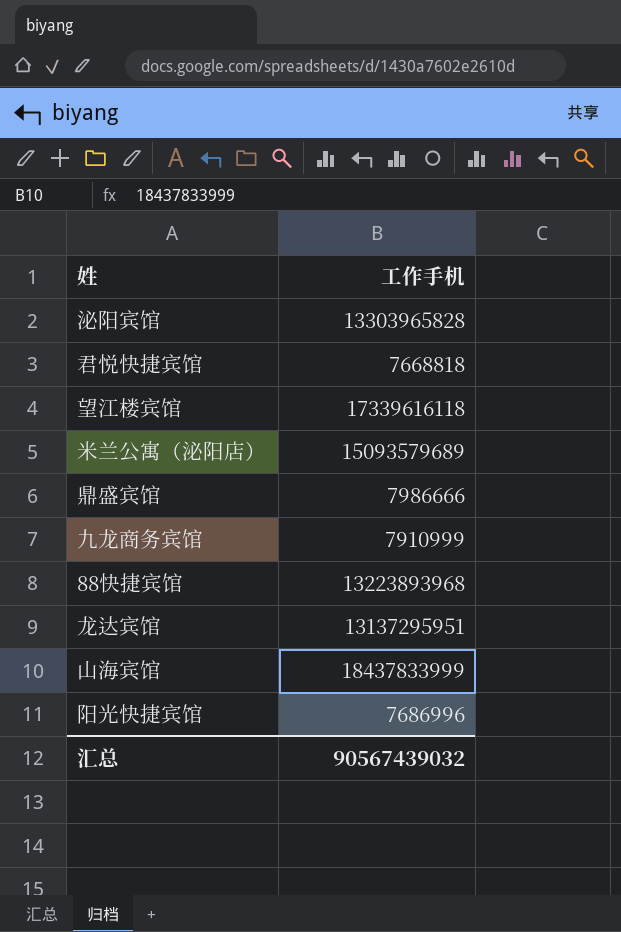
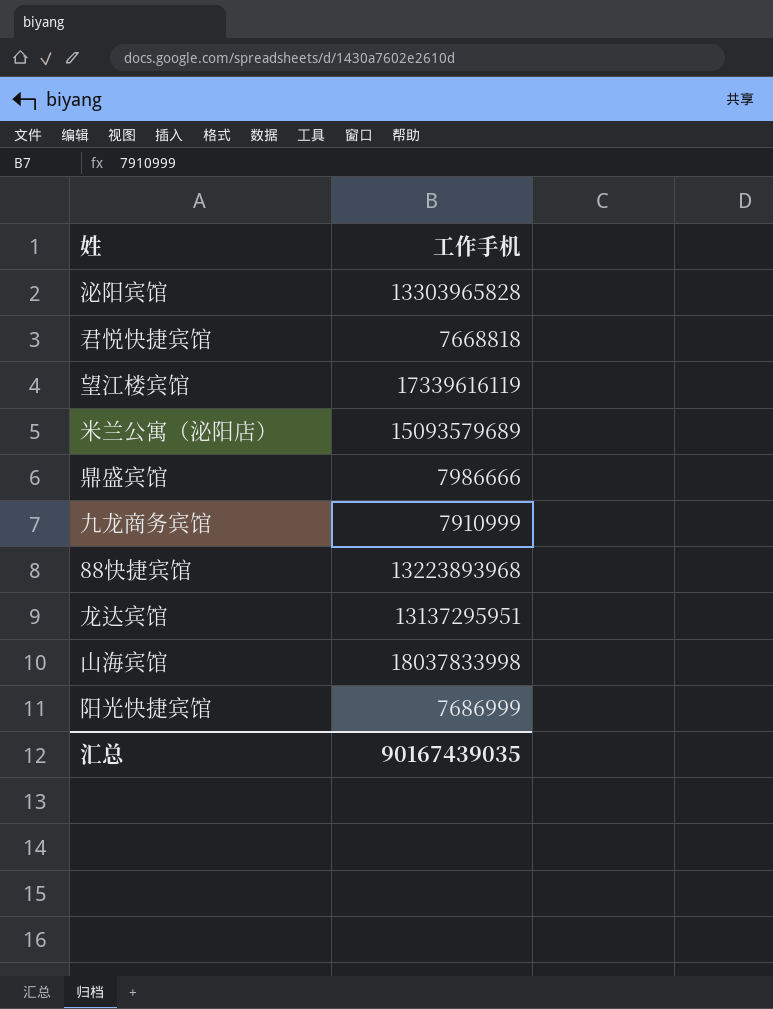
望江楼宾馆 | 工作手机: 17339616118 -> 17339616119
山海宾馆 | 工作手机: 18437833999 -> 18037833998
阳光快捷宾馆 | 工作手机: 7686996 -> 7686999
汇总 | 工作手机: 90567439032 -> 90167439035

